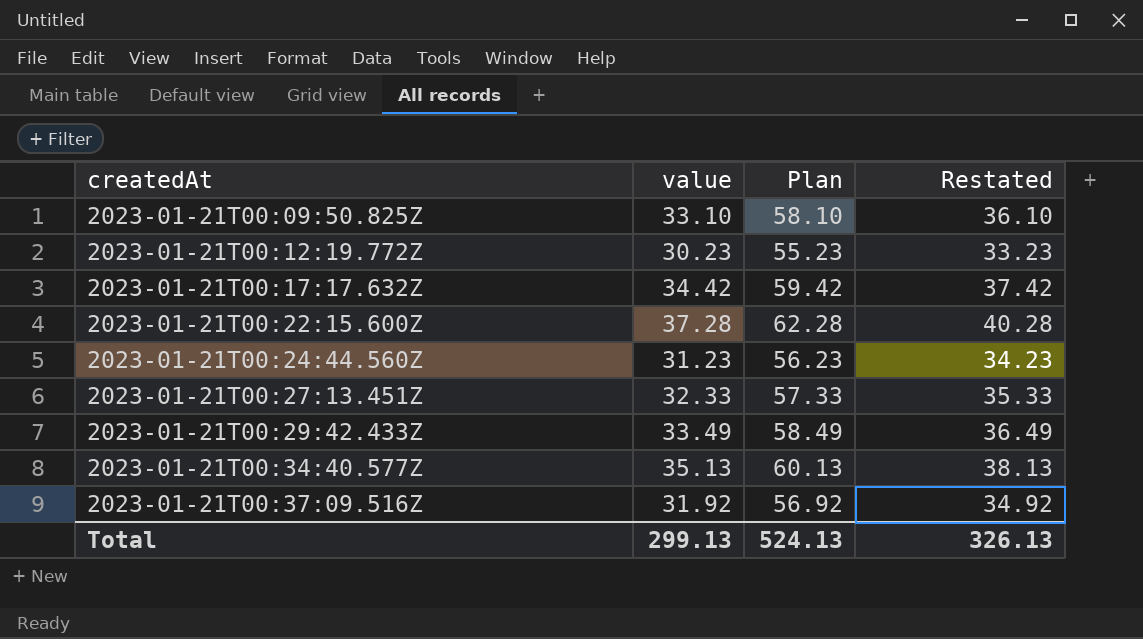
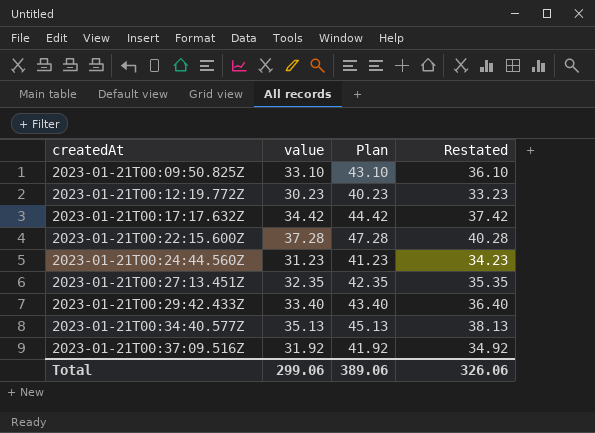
column Plan | formula: [value] + 25 -> [value] + 10
2023-01-21T00:27:13.451Z | value: 32.33 -> 32.35
2023-01-21T00:27:13.451Z | Restated: 35.33 -> 35.35
2023-01-21T00:29:42.433Z | value: 33.49 -> 33.40
2023-01-21T00:29:42.433Z | Restated: 36.49 -> 36.40
Total | value: 299.13 -> 299.06
Total | Plan: 524.13 -> 389.06
Total | Restated: 326.13 -> 326.06

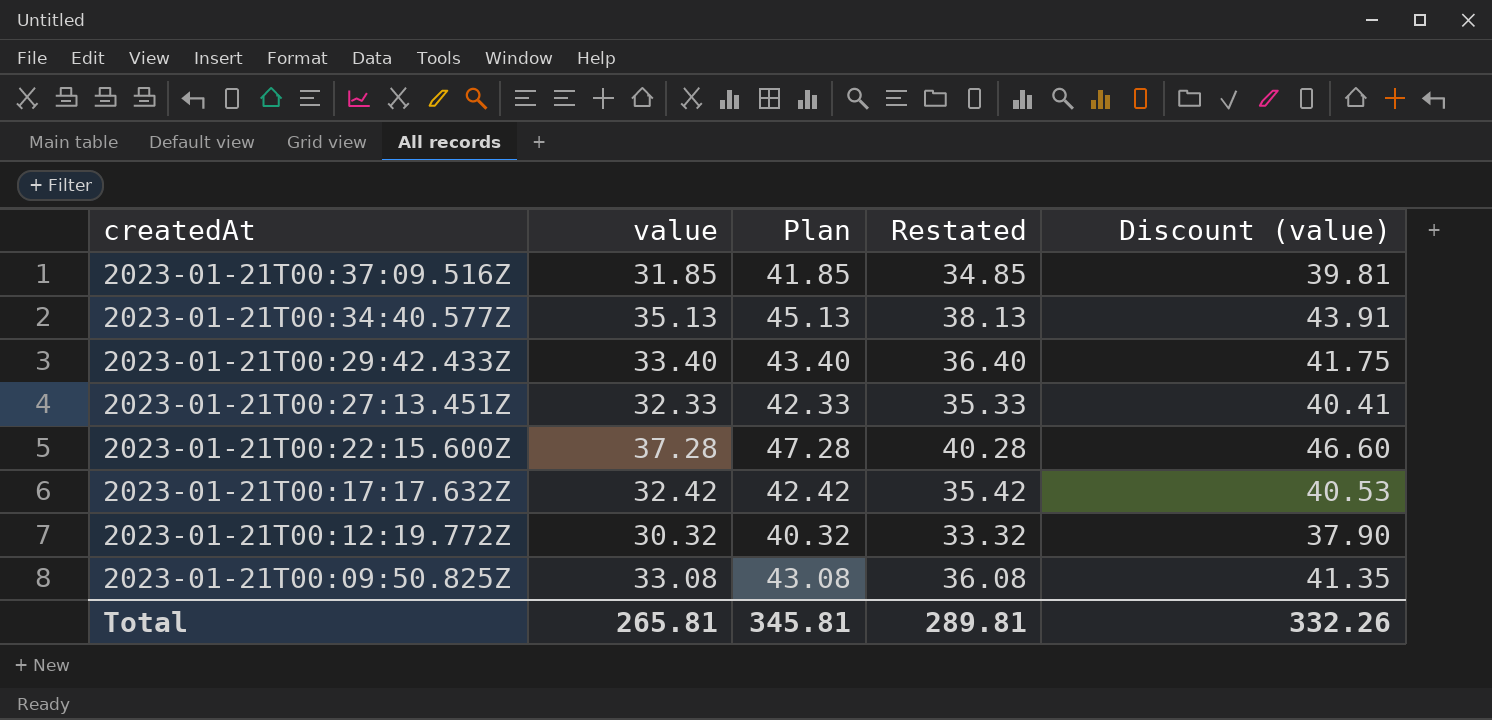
row order: createdAt ascending -> createdAt descending
column Discount (value) | formula: none -> [value] * 1.25
row 2023-01-21T00:24:44.560Z: 31.23 | 41.23 | 34.23 -> none
2023-01-21T00:37:09.516Z | value: 31.92 -> 31.85
2023-01-21T00:37:09.516Z | Plan: 41.92 -> 41.85
2023-01-21T00:37:09.516Z | Restated: 34.92 -> 34.85
2023-01-21T00:27:13.451Z | value: 32.35 -> 32.33
2023-01-21T00:27:13.451Z | Plan: 42.35 -> 42.33
2023-01-21T00:27:13.451Z | Restated: 35.35 -> 35.33
2023-01-21T00:17:17.632Z | value: 34.42 -> 32.42
2023-01-21T00:17:17.632Z | Plan: 44.42 -> 42.42
2023-01-21T00:17:17.632Z | Restated: 37.42 -> 35.42
2023-01-21T00:12:19.772Z | value: 30.23 -> 30.32
2023-01-21T00:12:19.772Z | Plan: 40.23 -> 40.32
2023-01-21T00:12:19.772Z | Restated: 33.23 -> 33.32
2023-01-21T00:09:50.825Z | value: 33.10 -> 33.08
2023-01-21T00:09:50.825Z | Plan: 43.10 -> 43.08
2023-01-21T00:09:50.825Z | Restated: 36.10 -> 36.08
Total | value: 299.06 -> 265.81
Total | Plan: 389.06 -> 345.81
Total | Restated: 326.06 -> 289.81

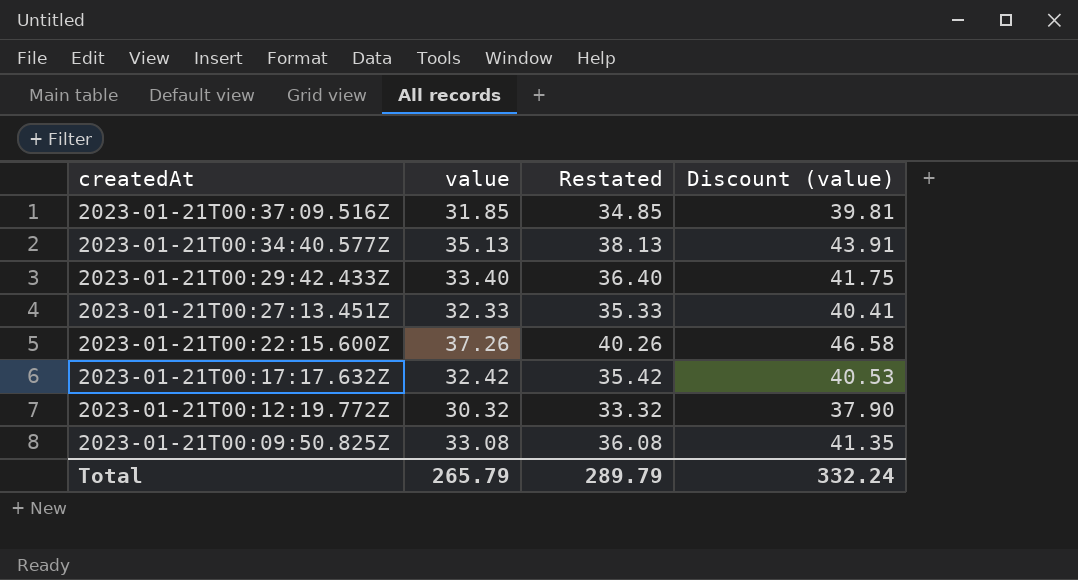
column Plan | formula: [value] + 10 -> none
2023-01-21T00:22:15.600Z | value: 37.28 -> 37.26
2023-01-21T00:22:15.600Z | Restated: 40.28 -> 40.26
2023-01-21T00:22:15.600Z | Discount (value): 46.60 -> 46.58
Total | value: 265.81 -> 265.79
Total | Restated: 289.81 -> 289.79
Total | Discount (value): 332.26 -> 332.24

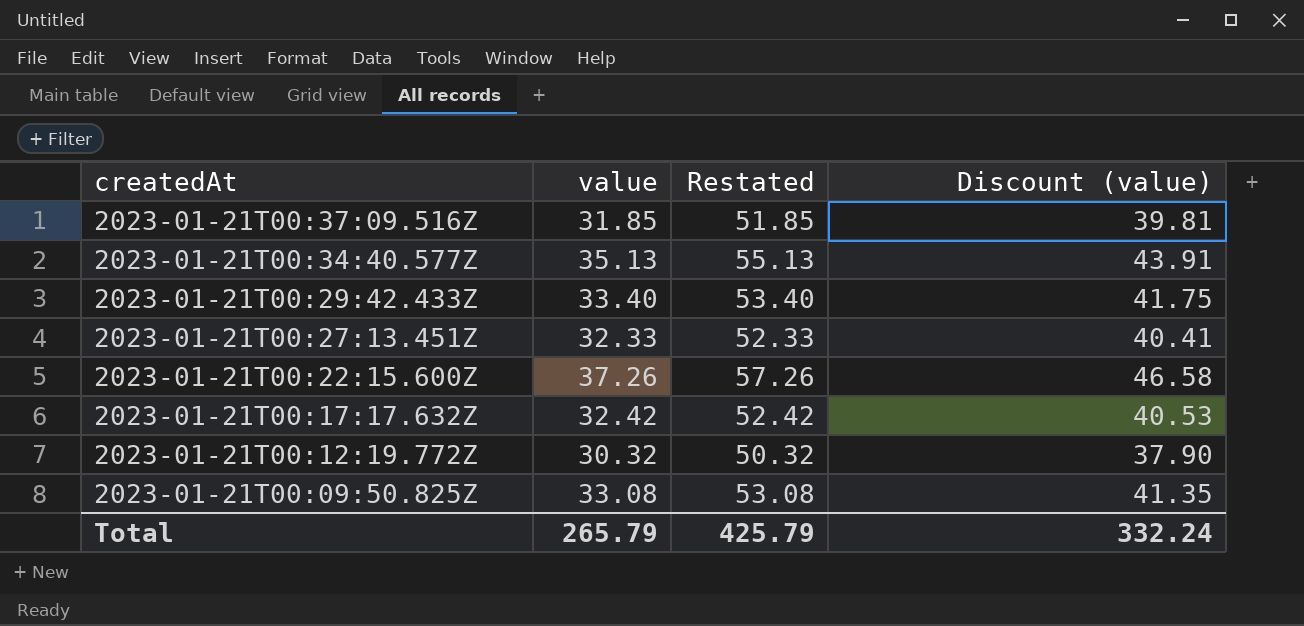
column Restated | formula: [value] + 3 -> [value] + 20
Total | Restated: 289.79 -> 425.79

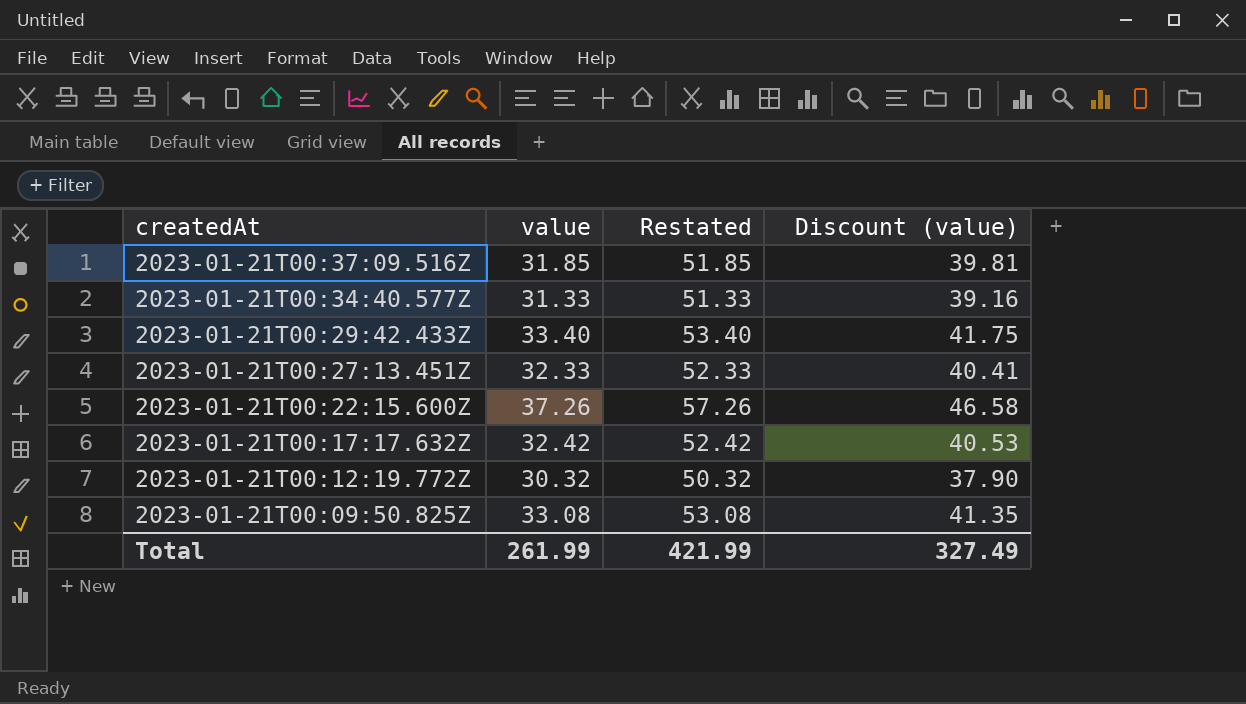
2023-01-21T00:34:40.577Z | value: 35.13 -> 31.33
2023-01-21T00:34:40.577Z | Restated: 55.13 -> 51.33
2023-01-21T00:34:40.577Z | Discount (value): 43.91 -> 39.16
Total | value: 265.79 -> 261.99
Total | Restated: 425.79 -> 421.99
Total | Discount (value): 332.24 -> 327.49

